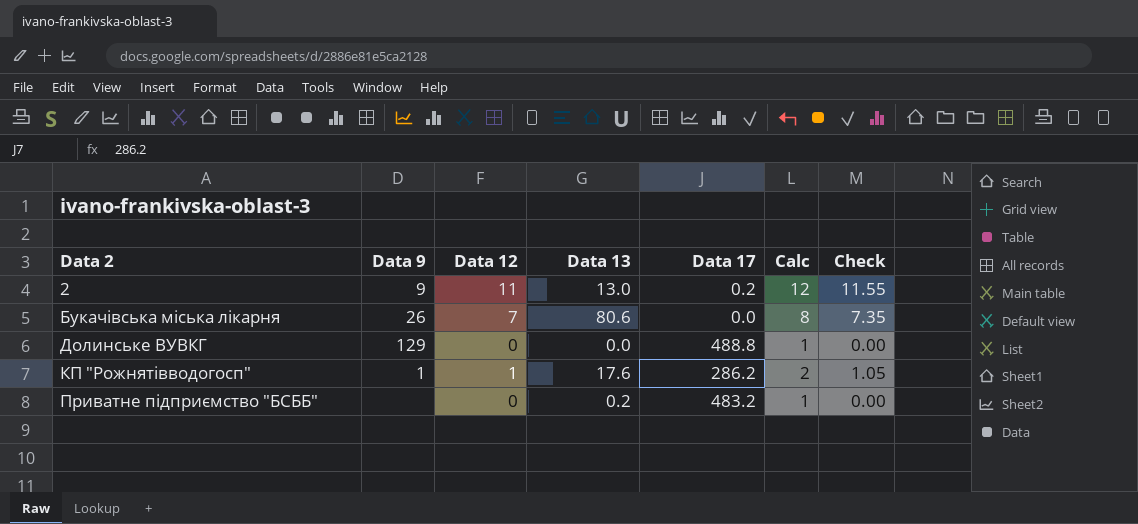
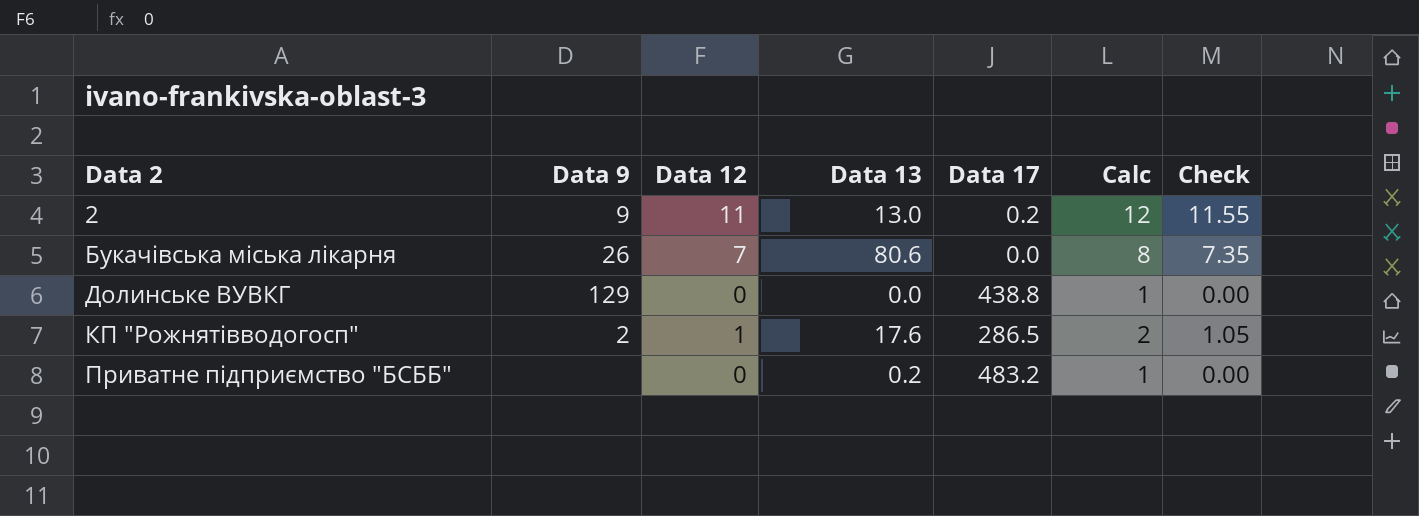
Долинське ВУВКГ | Data 17: 488.8 -> 438.8
КП "Рожнятівводогосп" | Data 9: 1 -> 2
КП "Рожнятівводогосп" | Data 17: 286.2 -> 286.5

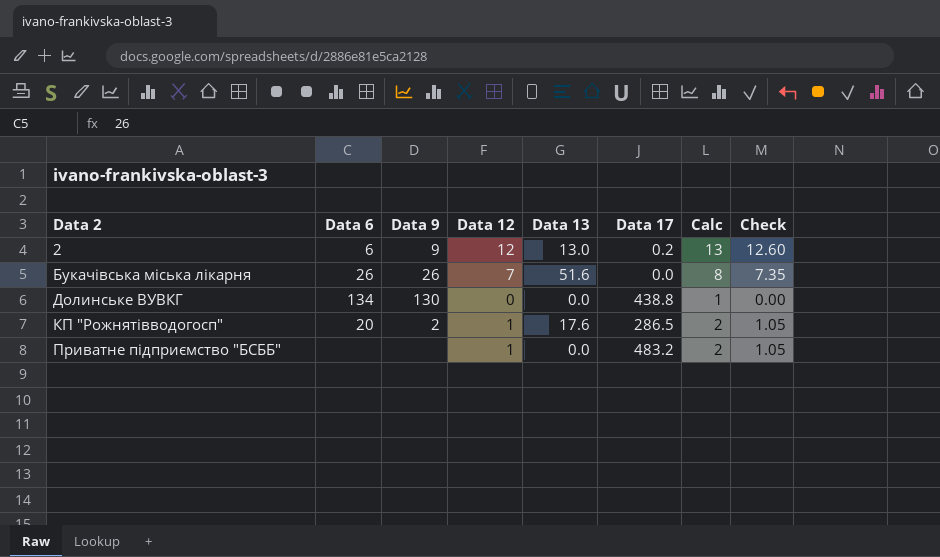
column Data 6 | position: none -> 2
2 | Data 12: 11 -> 12
2 | Calc: 12 -> 13
2 | Check: 11.55 -> 12.60
Букачівська міська лікарня | Data 13: 80.6 -> 51.6
Долинське ВУВКГ | Data 9: 129 -> 130
Приватне підприємство "БСББ" | Data 12: 0 -> 1
Приватне підприємство "БСББ" | Data 13: 0.2 -> 0.0
Приватне підприємство "БСББ" | Calc: 1 -> 2
Приватне підприємство "БСББ" | Check: 0.00 -> 1.05

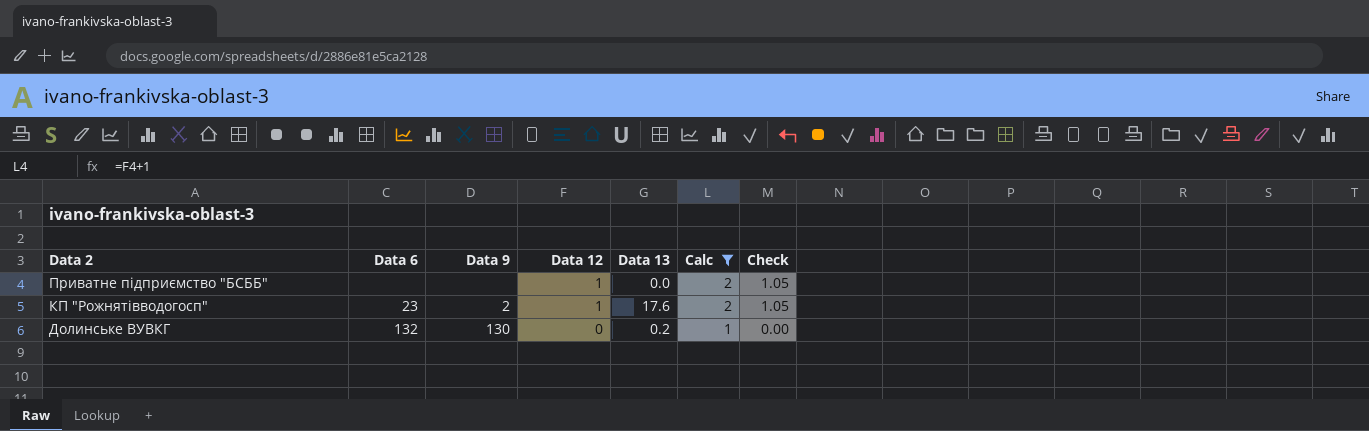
filter: none -> Calc <= 2
row order: Data 2 ascending -> Data 2 descending
column Data 17 | position: 6 -> none
КП "Рожнятівводогосп" | Data 6: 20 -> 23
Долинське ВУВКГ | Data 6: 134 -> 132
Долинське ВУВКГ | Data 13: 0.0 -> 0.2

